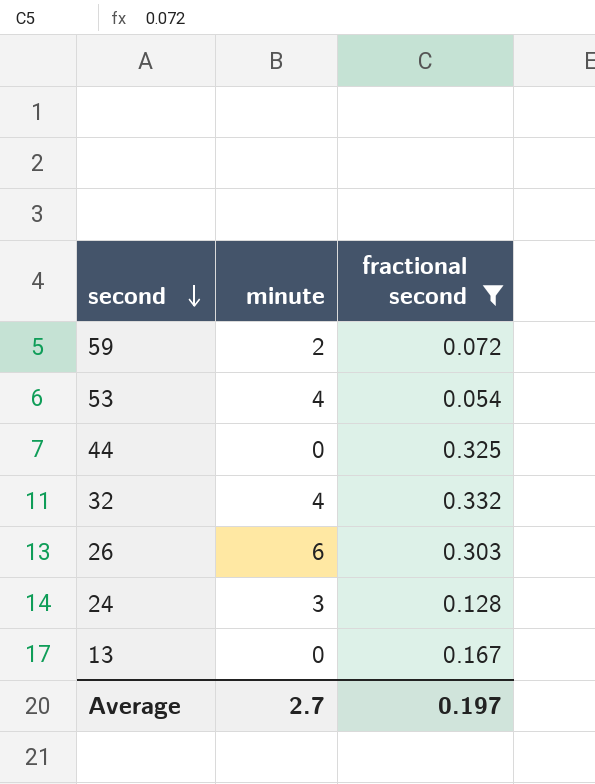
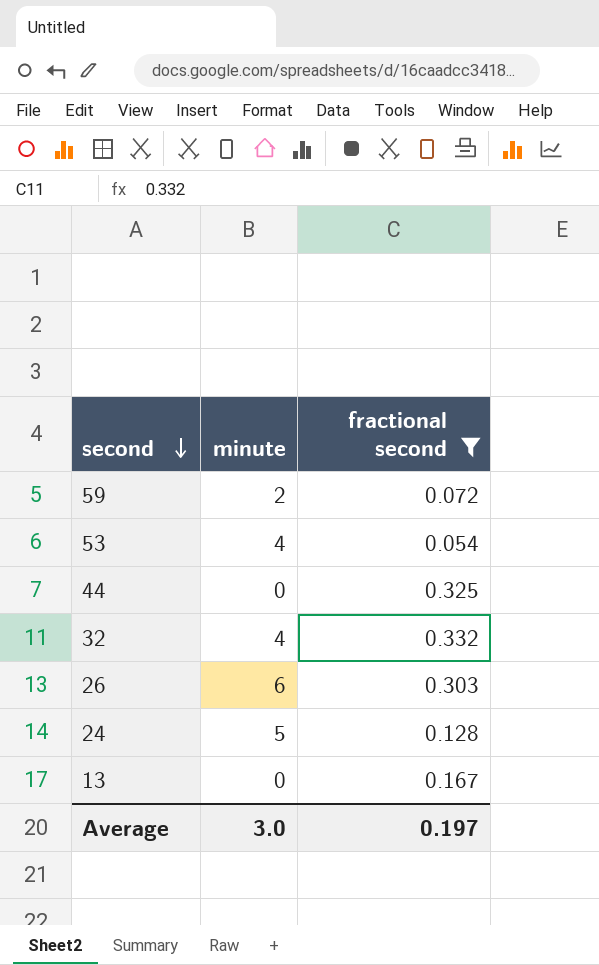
24 | minute: 3 -> 5
Average | minute: 2.7 -> 3.0

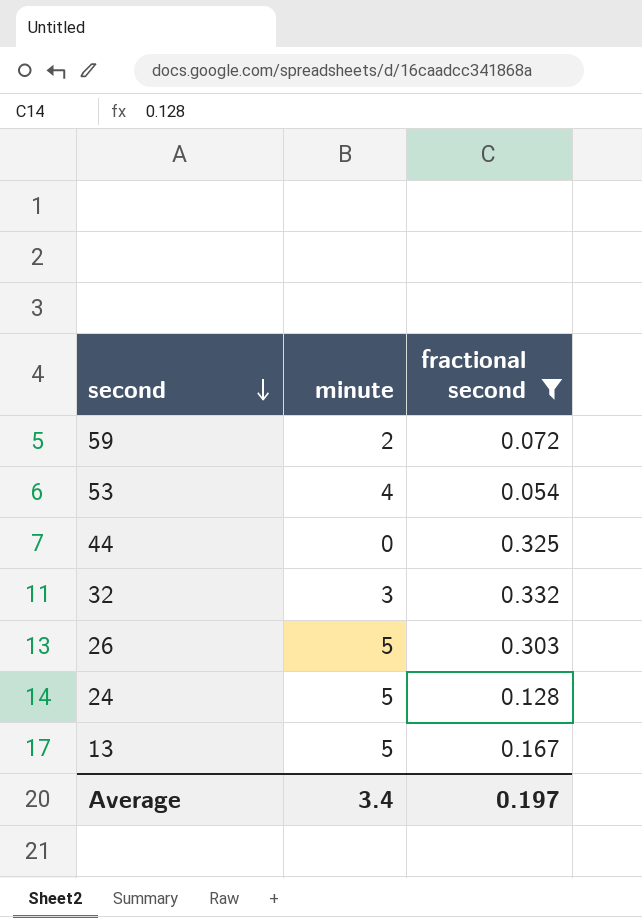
32 | minute: 4 -> 3
26 | minute: 6 -> 5
13 | minute: 0 -> 5
Average | minute: 3.0 -> 3.4

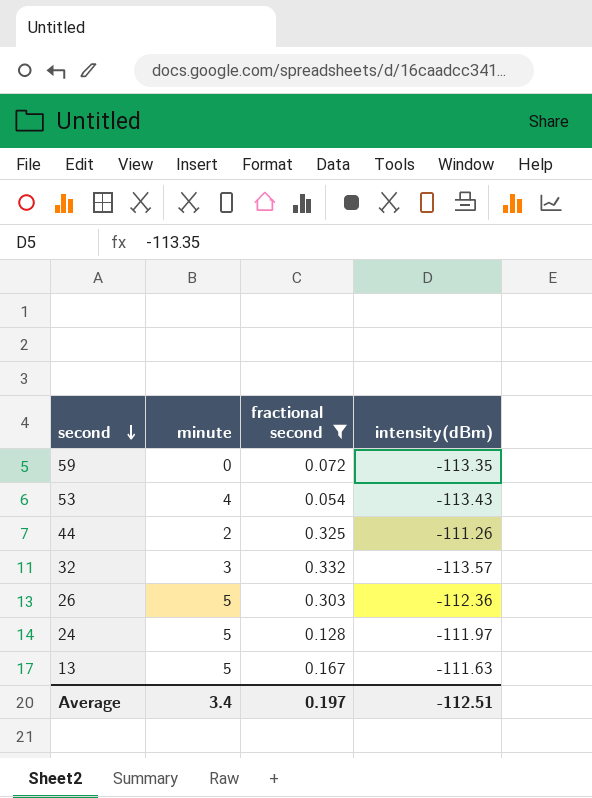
column intensity(dBm) | position: none -> 4
59 | minute: 2 -> 0
44 | minute: 0 -> 2

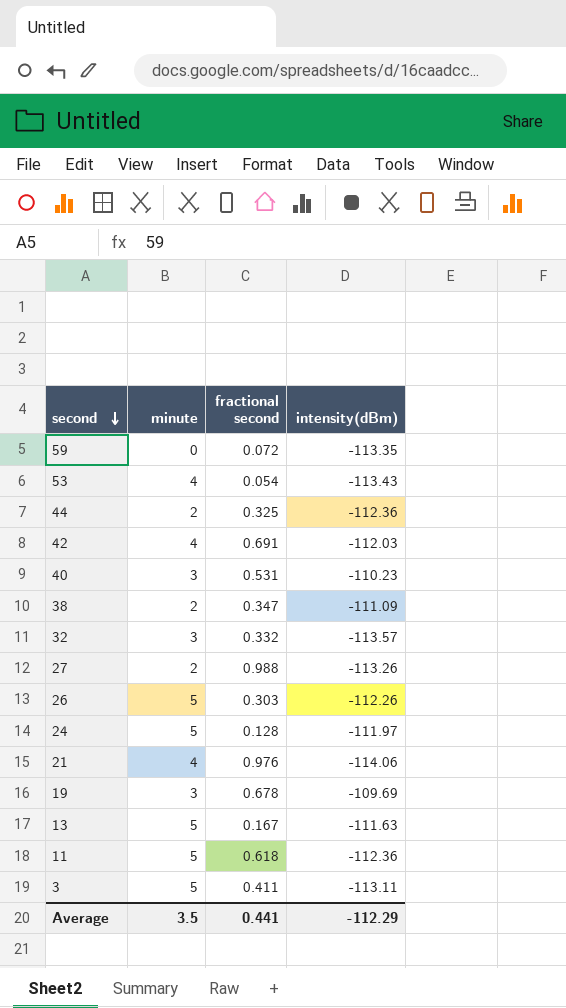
filter: fractional second <= 0.332 -> none
44 | intensity(dBm): -111.26 -> -112.36
26 | intensity(dBm): -112.36 -> -112.26
Average | minute: 3.4 -> 3.5
Average | fractional second: 0.197 -> 0.441
Average | intensity(dBm): -112.51 -> -112.29

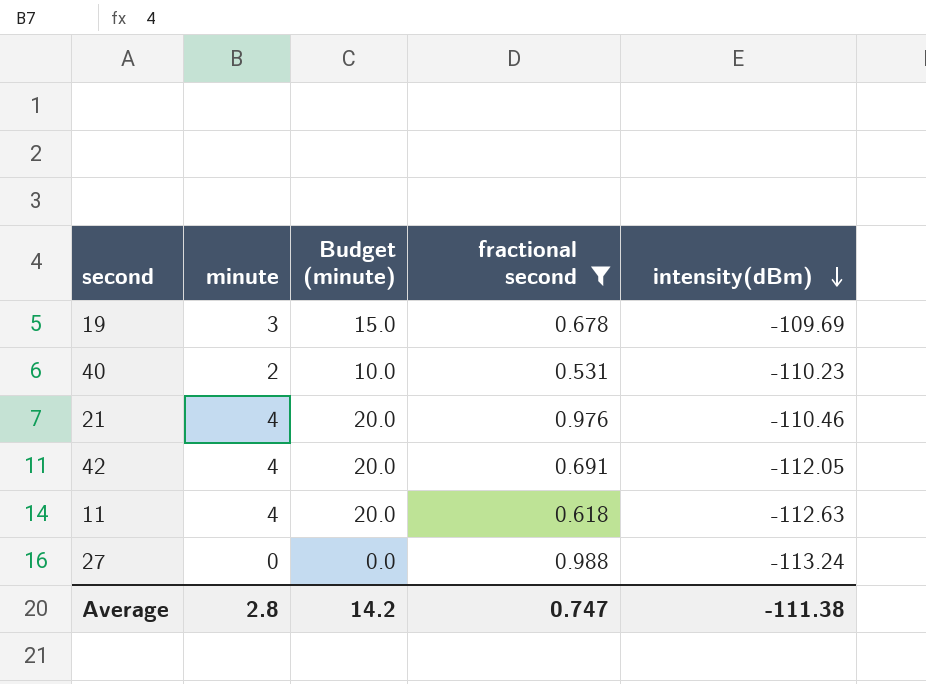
filter: none -> fractional second >= 0.531
row order: second descending -> intensity(dBm) descending
column Budget (minute) | formula: none -> [minute] * 5
40 | minute: 3 -> 2
21 | intensity(dBm): -114.06 -> -110.46
42 | intensity(dBm): -112.03 -> -112.05
11 | minute: 5 -> 4
11 | intensity(dBm): -112.36 -> -112.63
27 | minute: 2 -> 0
27 | intensity(dBm): -113.26 -> -113.24
Average | minute: 3.5 -> 2.8
Average | fractional second: 0.441 -> 0.747
Average | intensity(dBm): -112.29 -> -111.38

